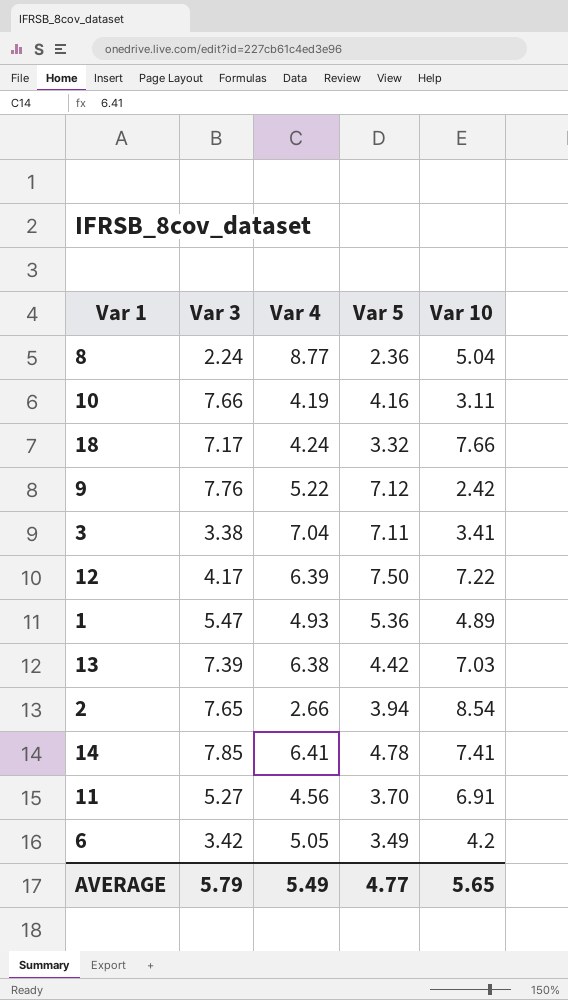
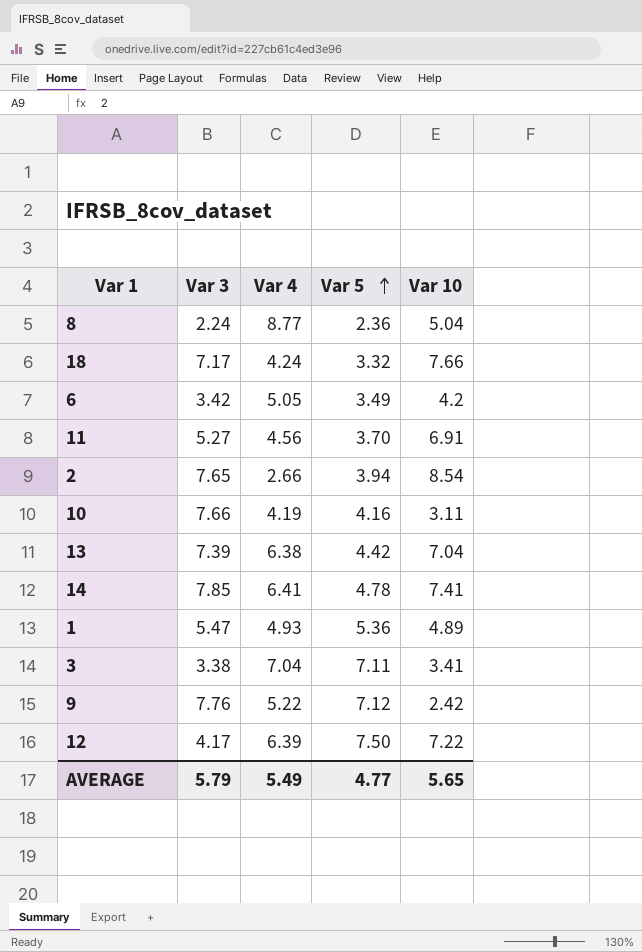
row order: none -> Var 5 ascending
13 | Var 10: 7.03 -> 7.04

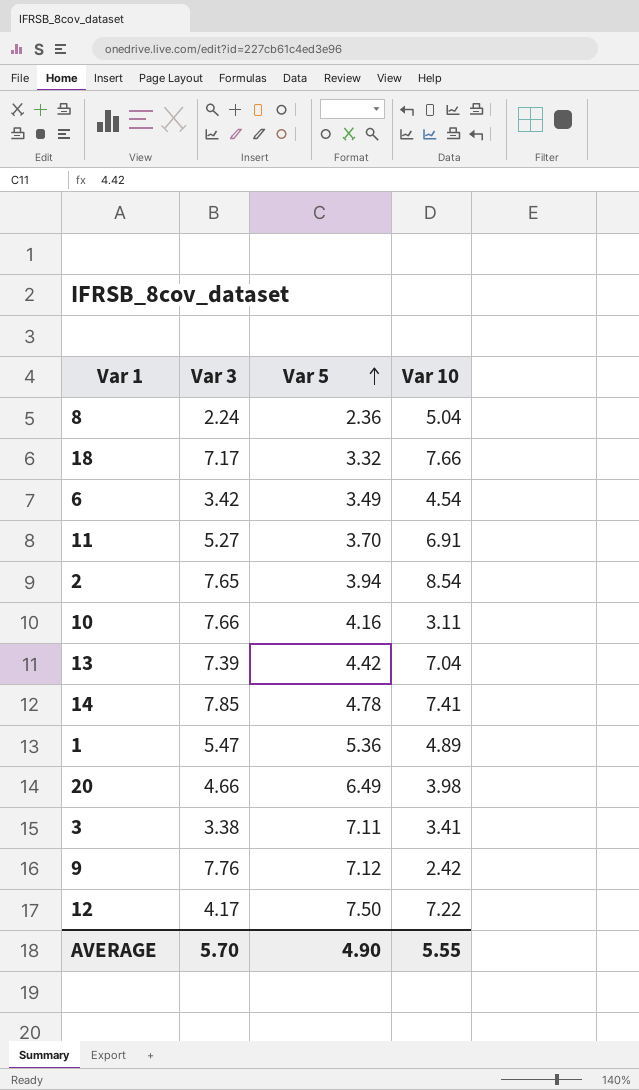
column Var 4 | position: 3 -> none
6 | Var 10: 4.2 -> 4.54
row 20: none -> 4.66 | 6.49 | 3.98
AVERAGE | Var 3: 5.79 -> 5.70
AVERAGE | Var 5: 4.77 -> 4.90
AVERAGE | Var 10: 5.65 -> 5.55

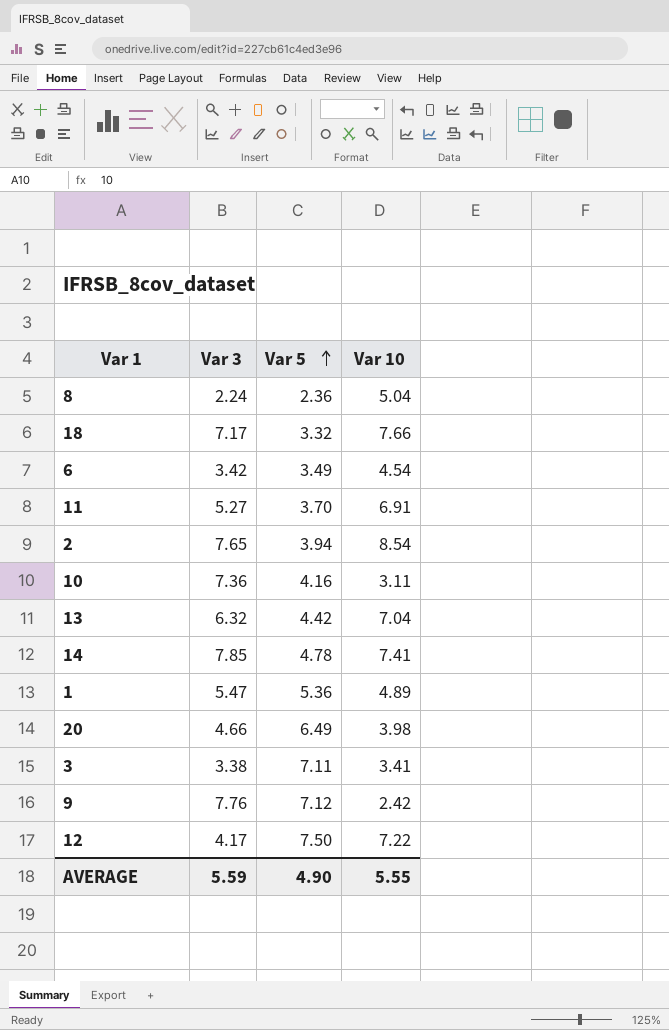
10 | Var 3: 7.66 -> 7.36
13 | Var 3: 7.39 -> 6.32
AVERAGE | Var 3: 5.70 -> 5.59

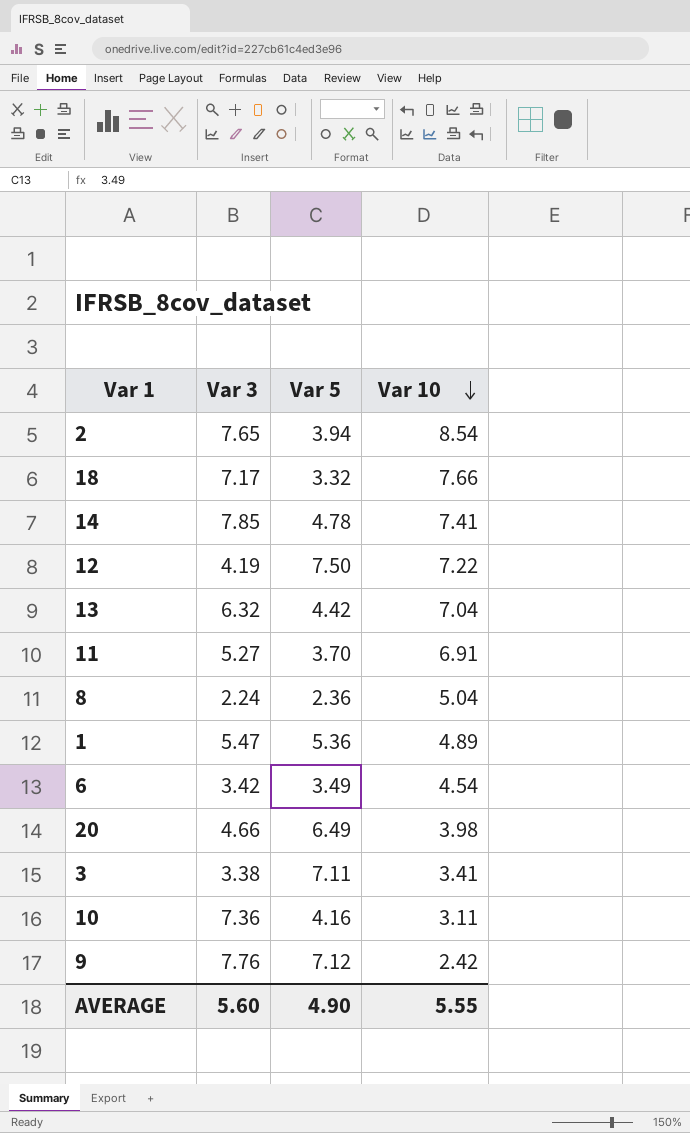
row order: Var 5 ascending -> Var 10 descending
12 | Var 3: 4.17 -> 4.19
AVERAGE | Var 3: 5.59 -> 5.60

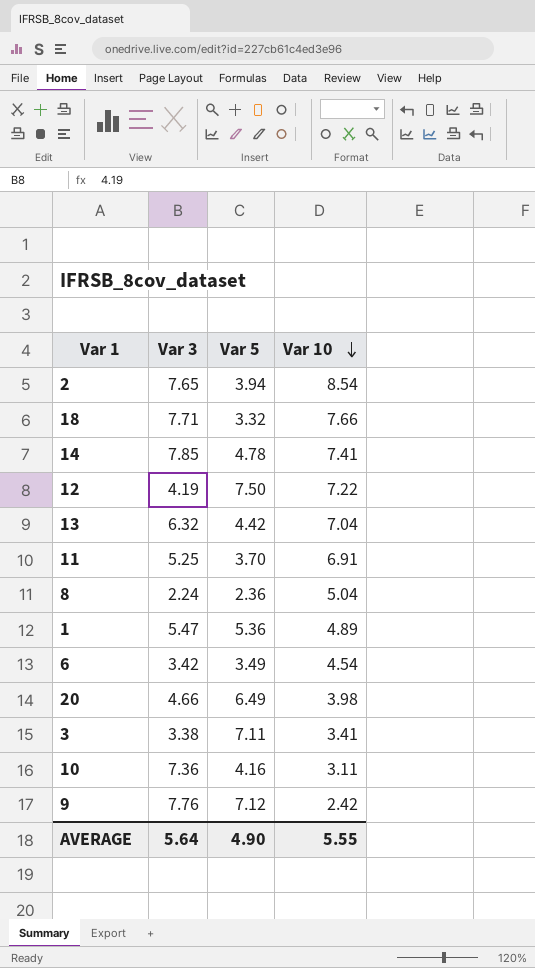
18 | Var 3: 7.17 -> 7.71
11 | Var 3: 5.27 -> 5.25
AVERAGE | Var 3: 5.60 -> 5.64

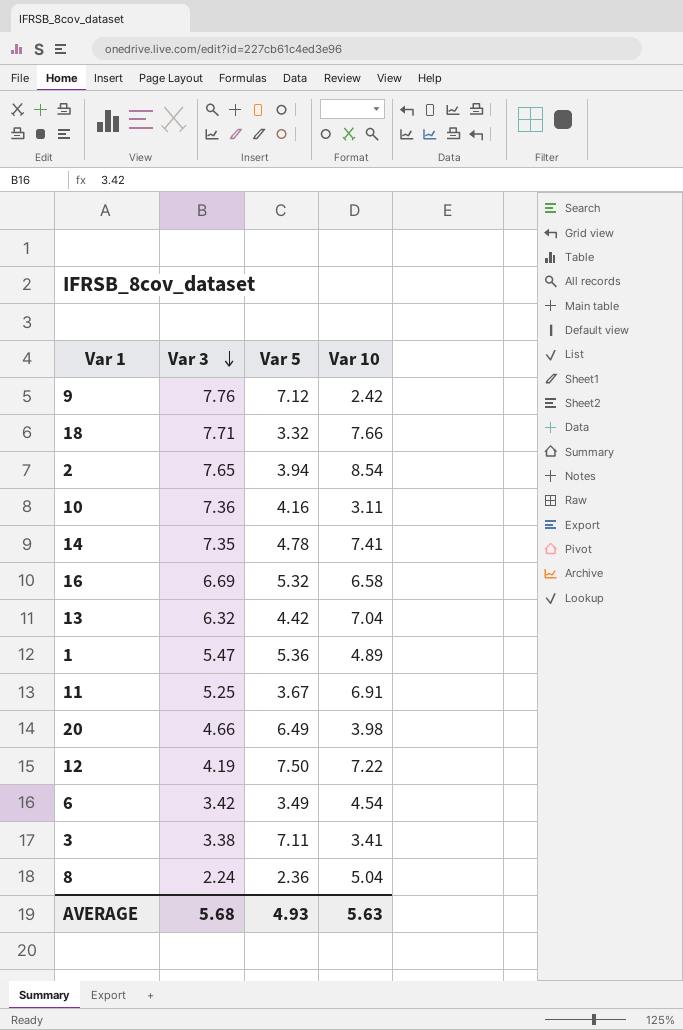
row order: Var 10 descending -> Var 3 descending
14 | Var 3: 7.85 -> 7.35
row 16: none -> 6.69 | 5.32 | 6.58
11 | Var 5: 3.70 -> 3.67
AVERAGE | Var 3: 5.64 -> 5.68
AVERAGE | Var 5: 4.90 -> 4.93
AVERAGE | Var 10: 5.55 -> 5.63

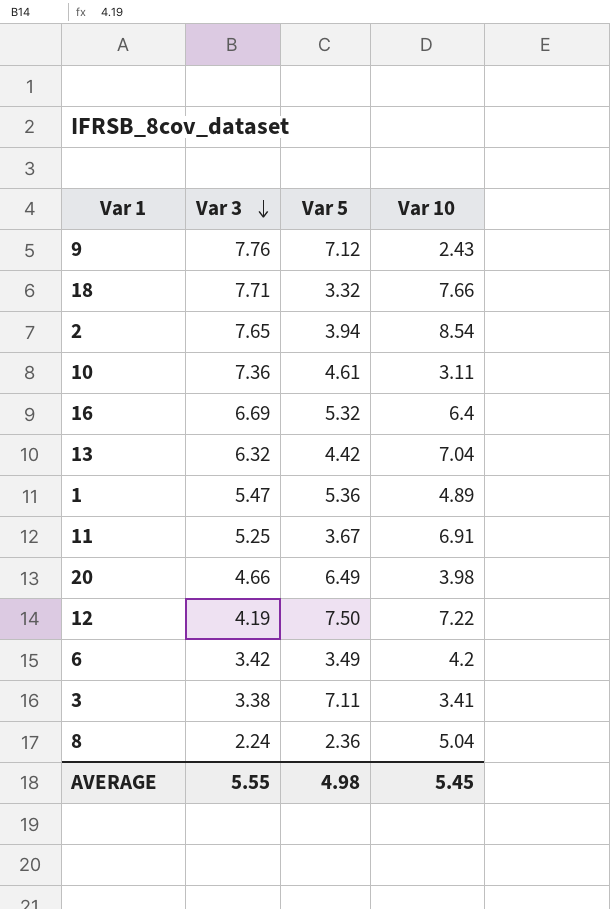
row 14: 7.35 | 4.78 | 7.41 -> none
9 | Var 10: 2.42 -> 2.43
10 | Var 5: 4.16 -> 4.61
16 | Var 10: 6.58 -> 6.4
6 | Var 10: 4.54 -> 4.2
AVERAGE | Var 3: 5.68 -> 5.55
AVERAGE | Var 5: 4.93 -> 4.98
AVERAGE | Var 10: 5.63 -> 5.45

